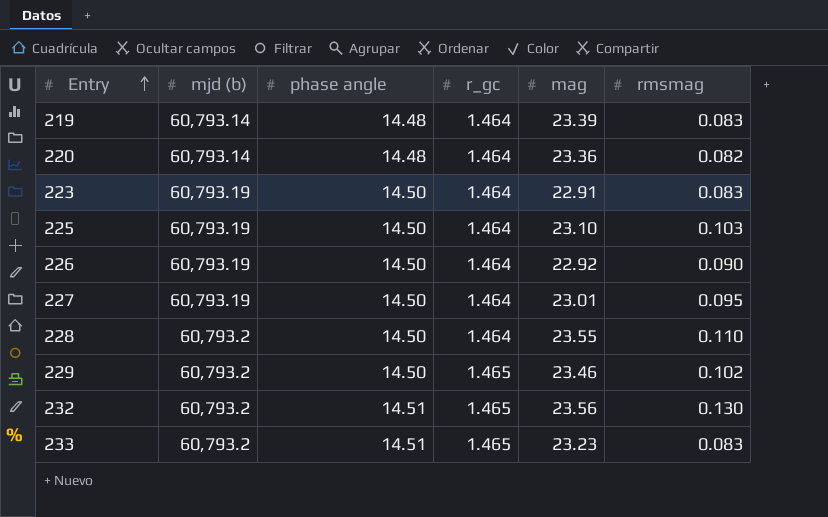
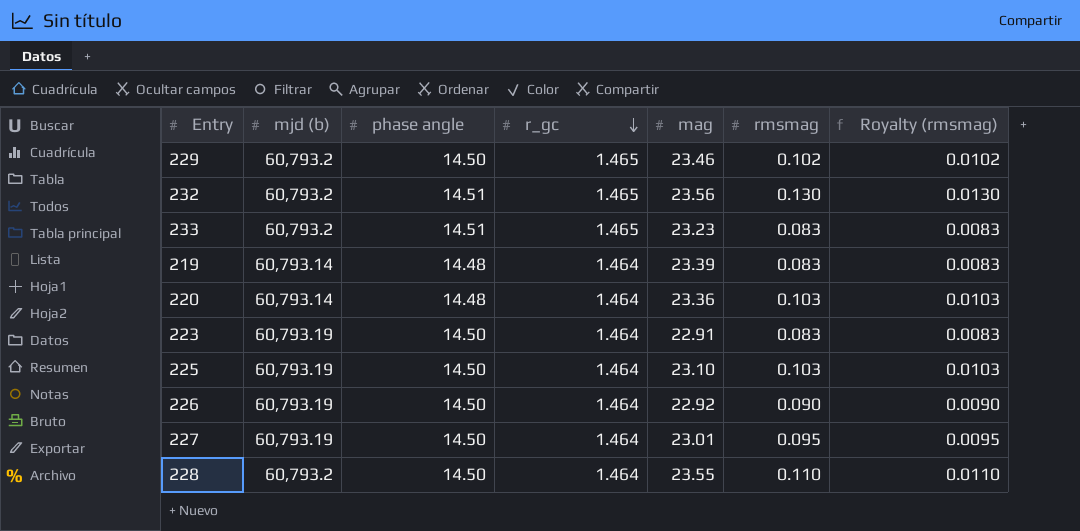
row order: Entry ascending -> r_gc descending
column Royalty (rmsmag) | formula: none -> [rmsmag] * 0.1
220 | rmsmag: 0.082 -> 0.103

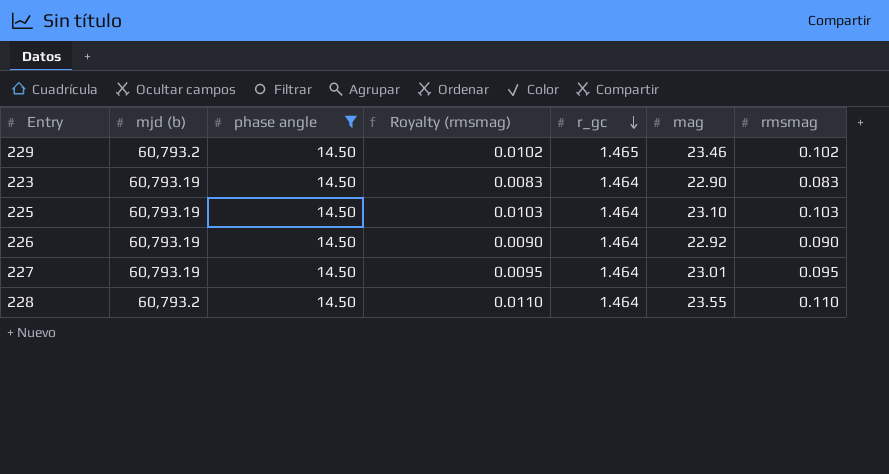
filter: none -> phase angle = 14.50
column Royalty (rmsmag) | position: 7 -> 4
223 | mag: 22.91 -> 22.90

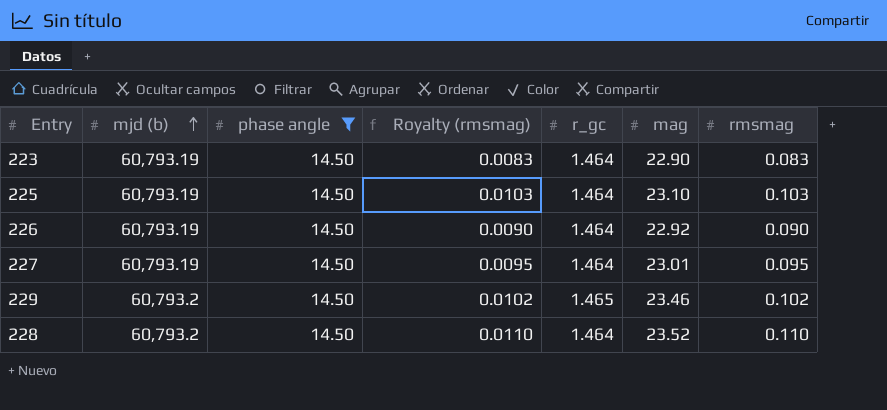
row order: r_gc descending -> mjd (b) ascending
228 | mag: 23.55 -> 23.52

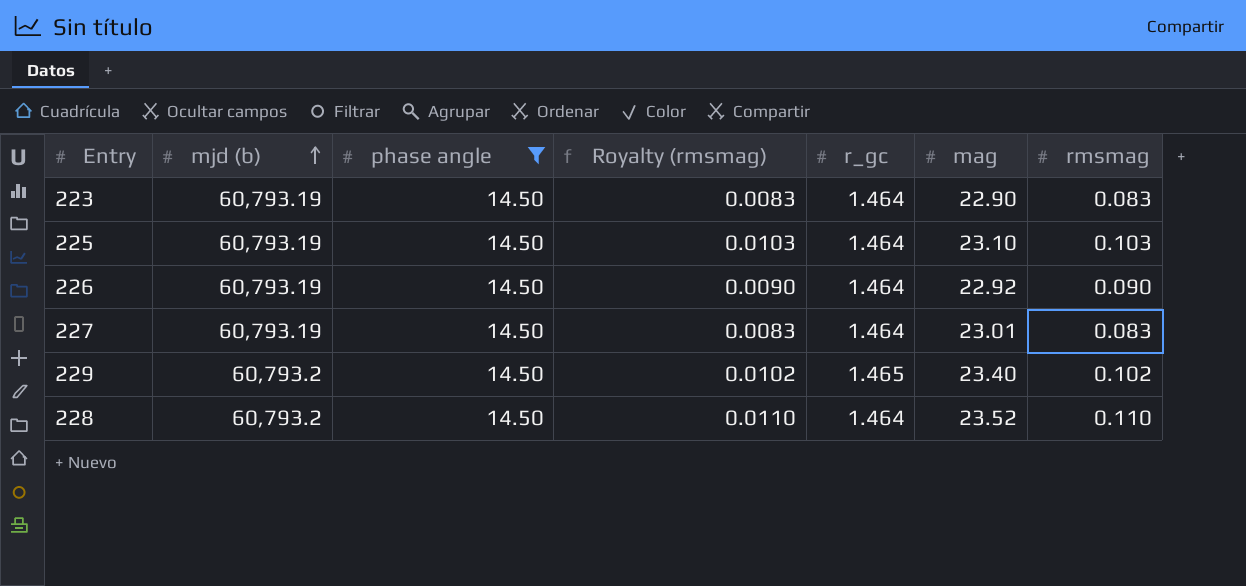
227 | Royalty (rmsmag): 0.0095 -> 0.0083
227 | rmsmag: 0.095 -> 0.083
229 | mag: 23.46 -> 23.40

